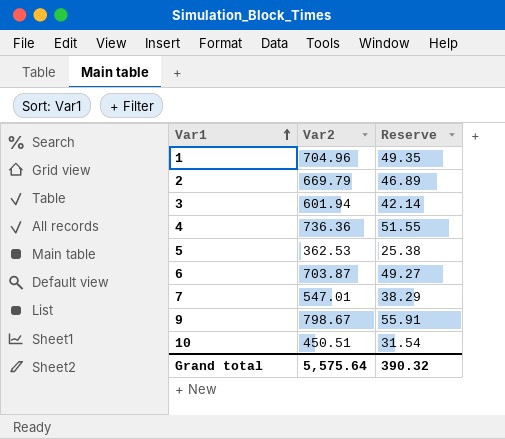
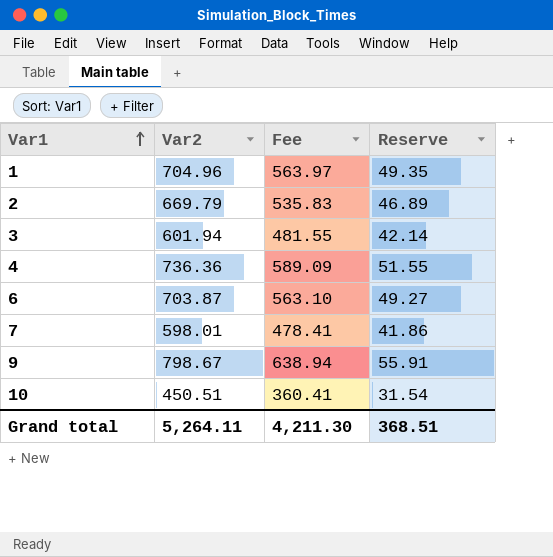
column Fee | formula: none -> [Var2] * 0.8
row 5: 362.53 | 25.38 -> none
7 | Var2: 547.01 -> 598.01
7 | Reserve: 38.29 -> 41.86
Grand total | Var2: 5,575.64 -> 5,264.11
Grand total | Reserve: 390.32 -> 368.51

